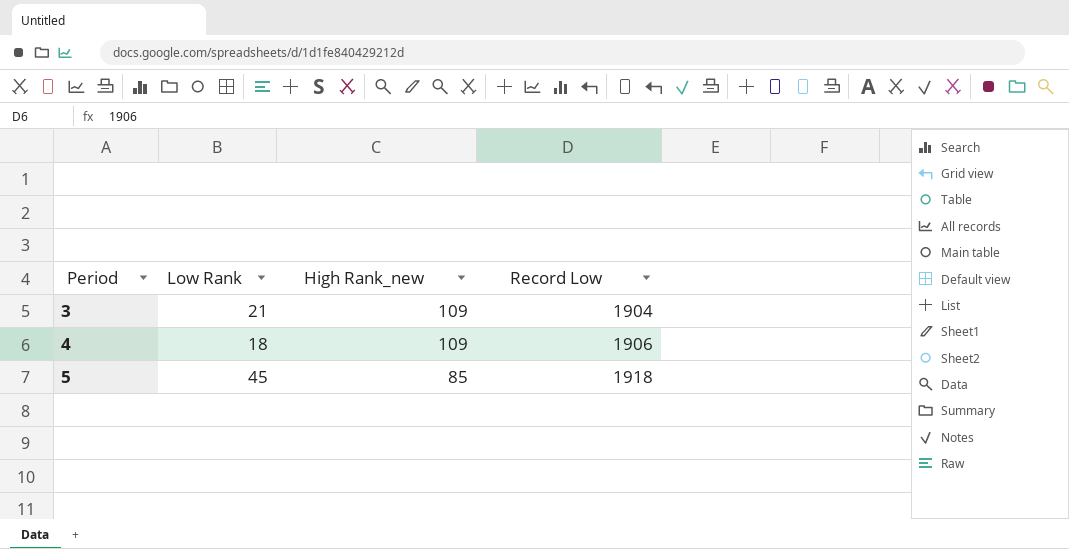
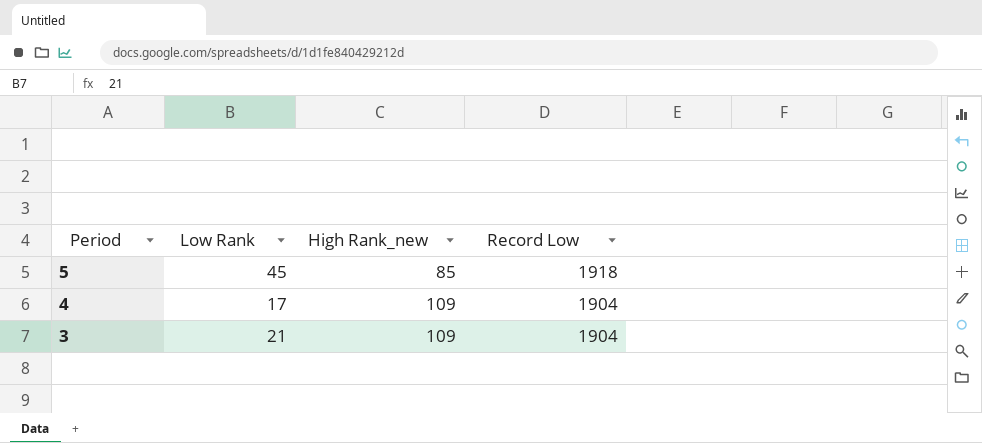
row order: Period ascending -> Period descending
4 | Low Rank: 18 -> 17
4 | Record Low: 1906 -> 1904

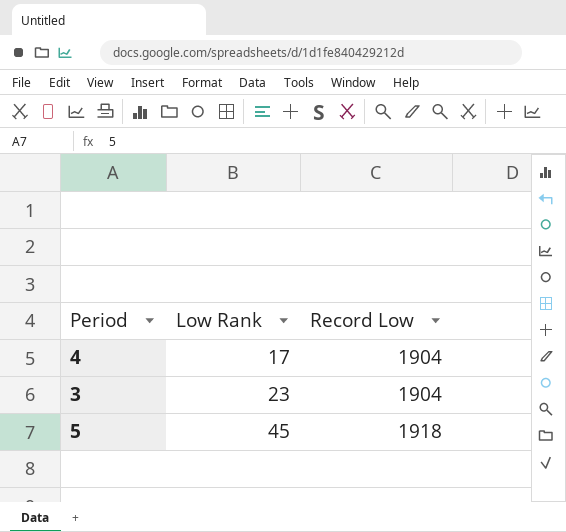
row order: Period descending -> Low Rank ascending
column High Rank_new | position: 3 -> none
3 | Low Rank: 21 -> 23

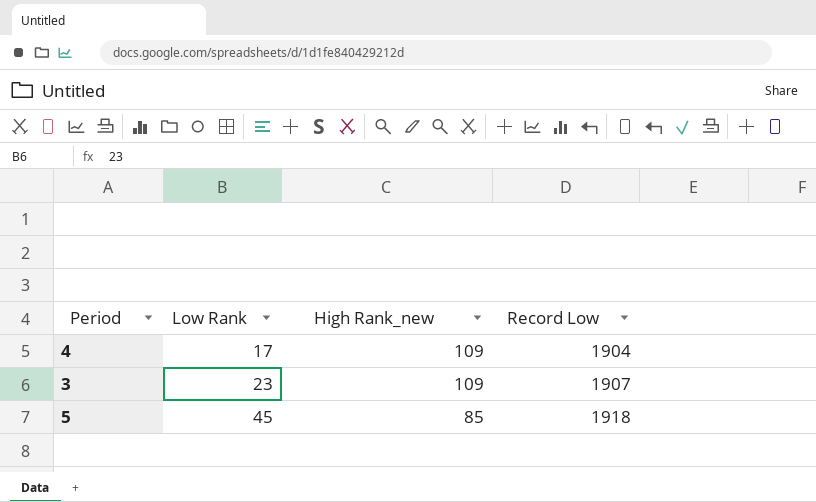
column High Rank_new | position: none -> 3
3 | Record Low: 1904 -> 1907

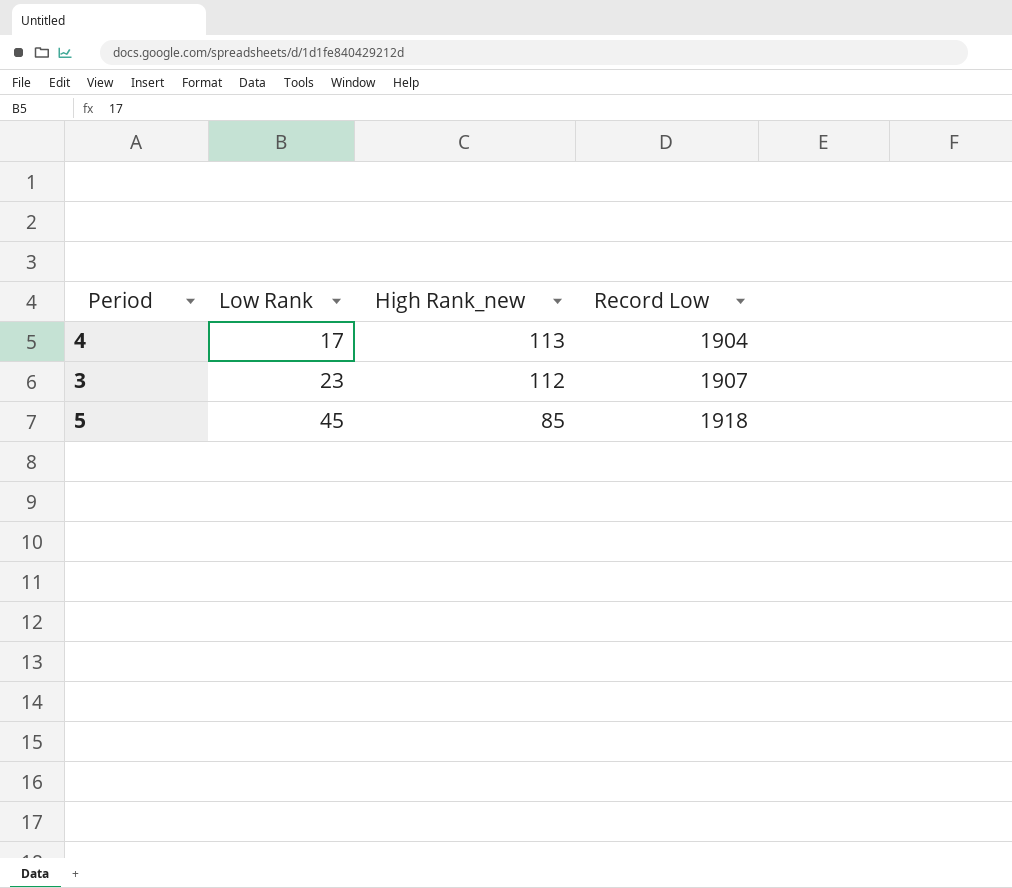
4 | High Rank_new: 109 -> 113
3 | High Rank_new: 109 -> 112

